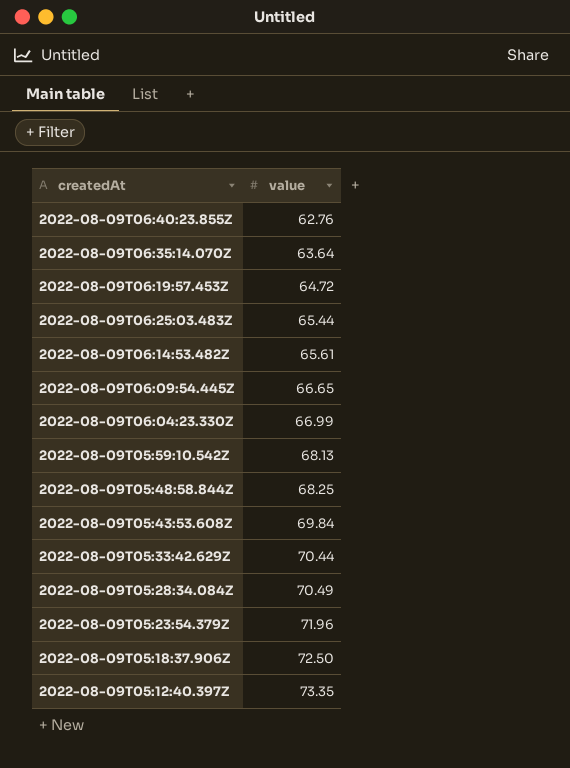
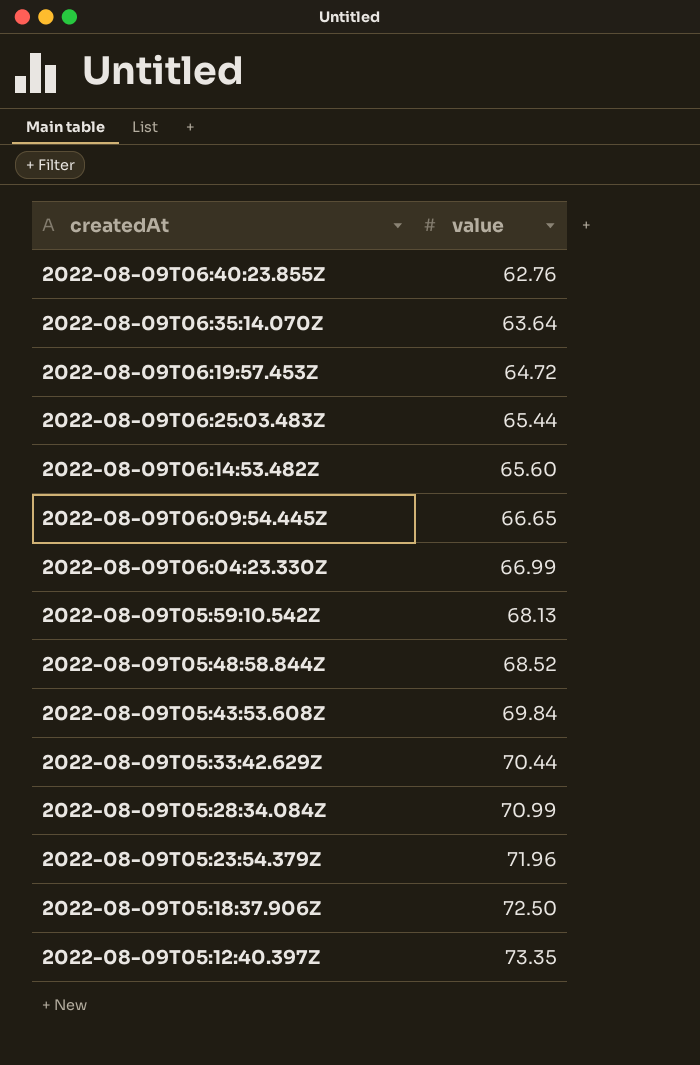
2022-08-09T06:14:53.482Z | value: 65.61 -> 65.60
2022-08-09T05:48:58.844Z | value: 68.25 -> 68.52
2022-08-09T05:28:34.084Z | value: 70.49 -> 70.99

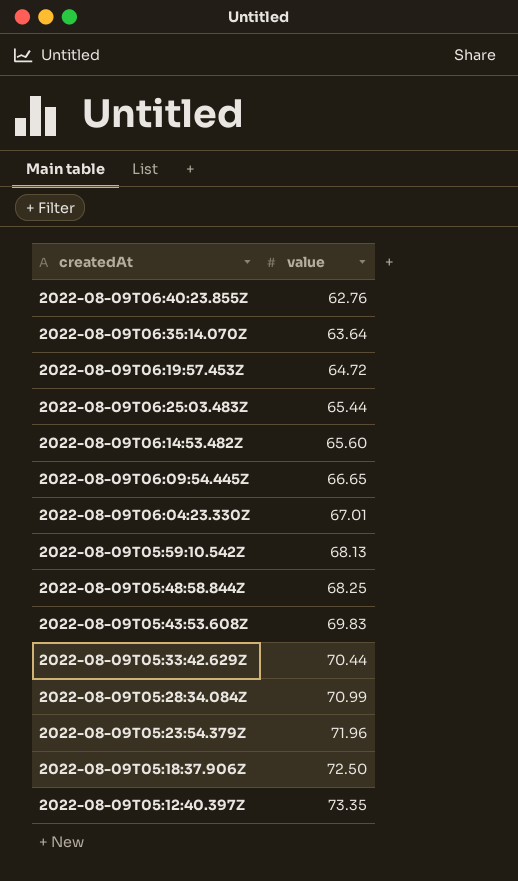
2022-08-09T06:04:23.330Z | value: 66.99 -> 67.01
2022-08-09T05:48:58.844Z | value: 68.52 -> 68.25
2022-08-09T05:43:53.608Z | value: 69.84 -> 69.83

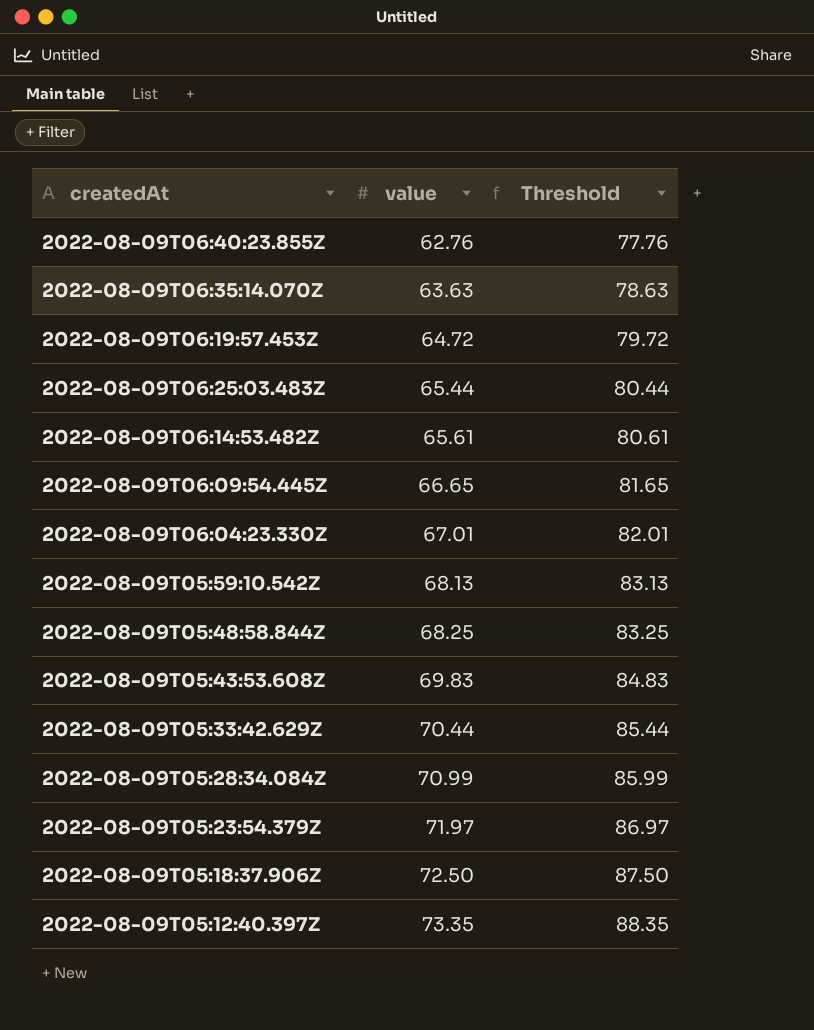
column Threshold | formula: none -> [value] + 15
2022-08-09T06:35:14.070Z | value: 63.64 -> 63.63
2022-08-09T06:14:53.482Z | value: 65.60 -> 65.61
2022-08-09T05:23:54.379Z | value: 71.96 -> 71.97

